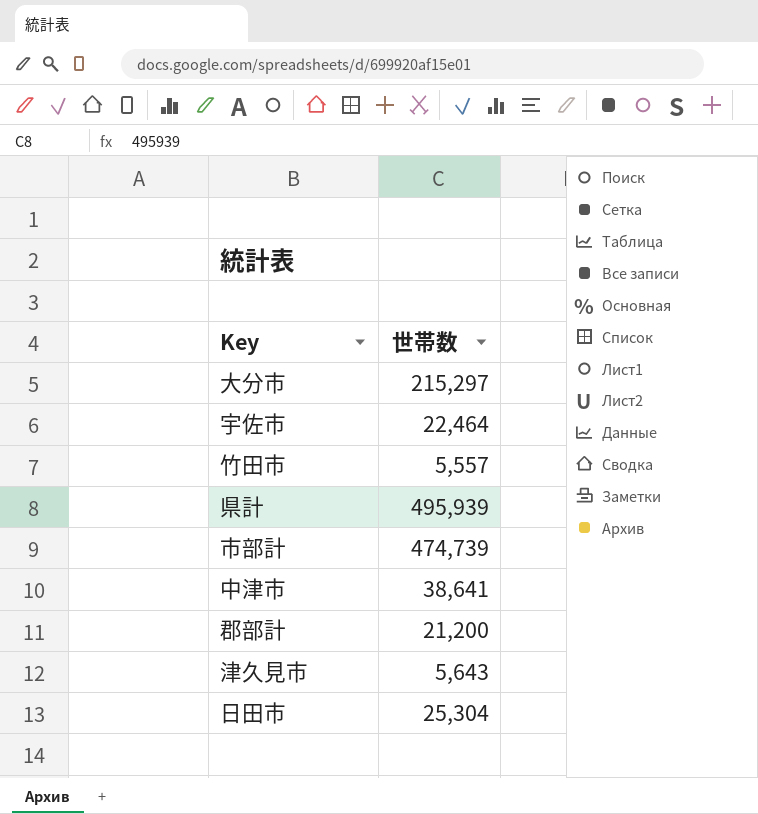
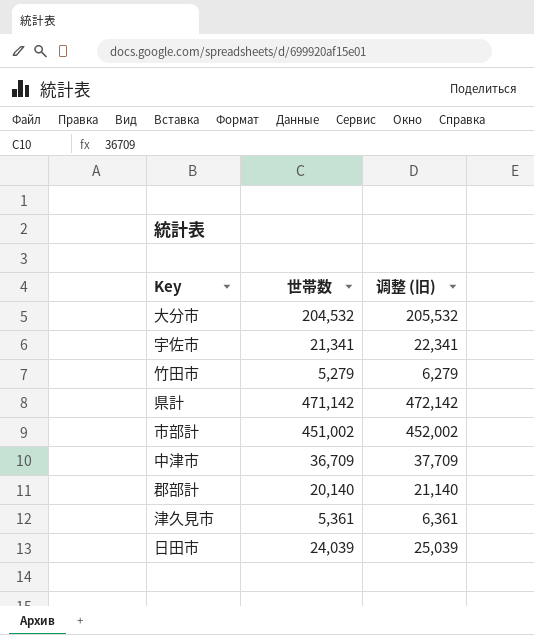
column 调整 (旧) | formula: none -> [世帯数] + 1000
大分市 | 世帯数: 215,297 -> 204,532
宇佐市 | 世帯数: 22,464 -> 21,341
竹田市 | 世帯数: 5,557 -> 5,279
県計 | 世帯数: 495,939 -> 471,142
市部計 | 世帯数: 474,739 -> 451,002
中津市 | 世帯数: 38,641 -> 36,709
郡部計 | 世帯数: 21,200 -> 20,140
津久見市 | 世帯数: 5,643 -> 5,361
日田市 | 世帯数: 25,304 -> 24,039

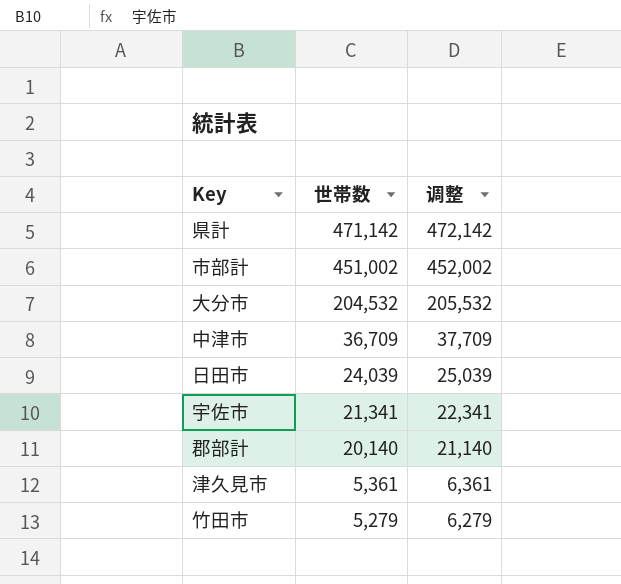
row order: none -> 世帯数 descending
column name: 调整 (旧) -> 调整

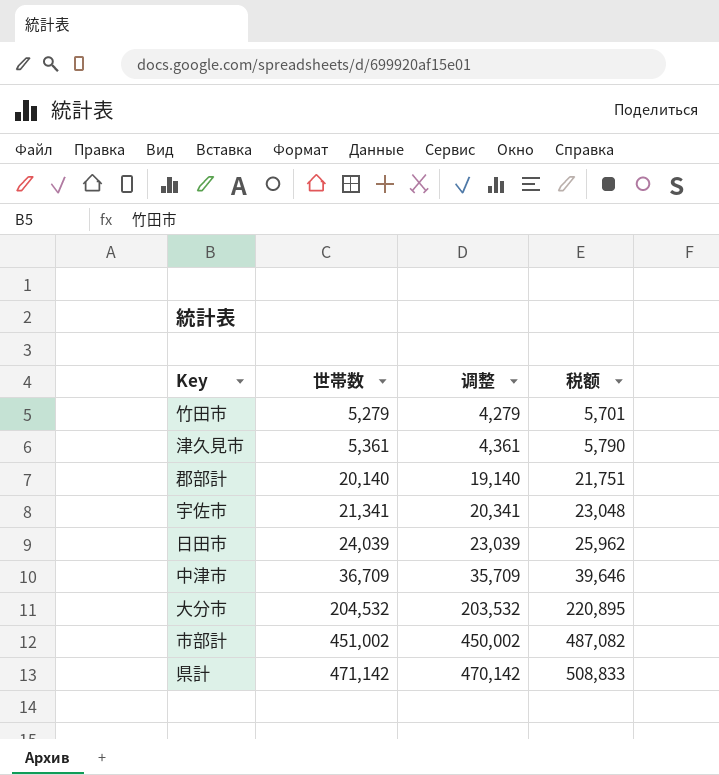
row order: 世帯数 descending -> 世帯数 ascending
column 调整 | formula: [世帯数] + 1000 -> [世帯数] - 1000
column 税额 | formula: none -> [世帯数] * 1.08

